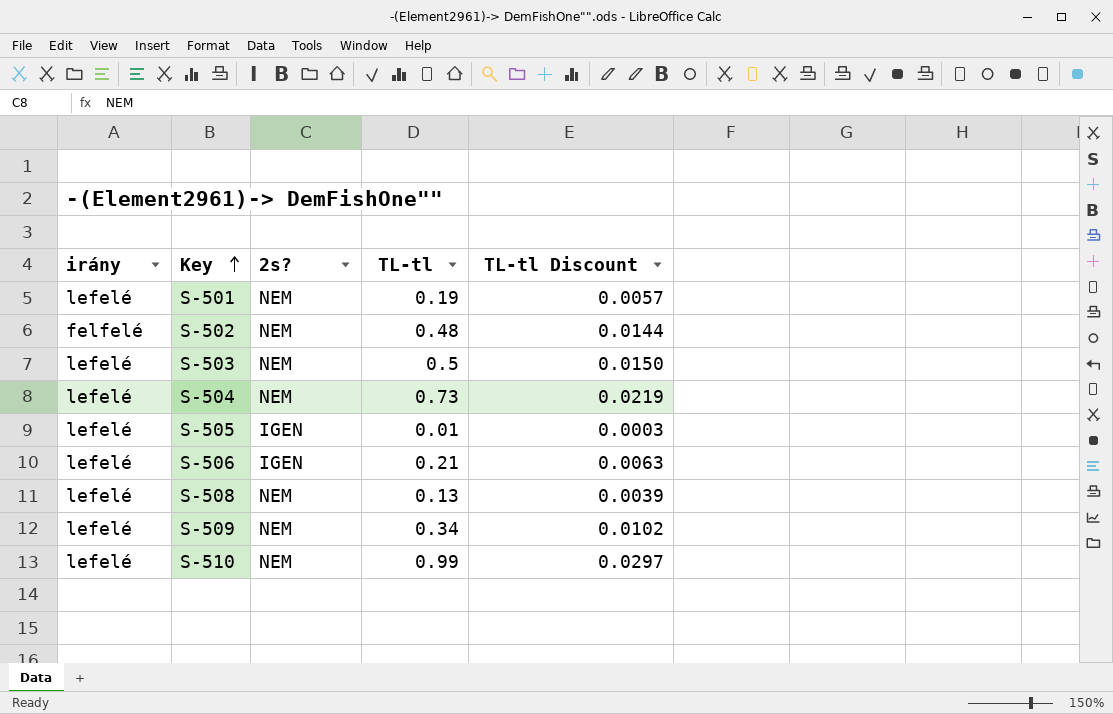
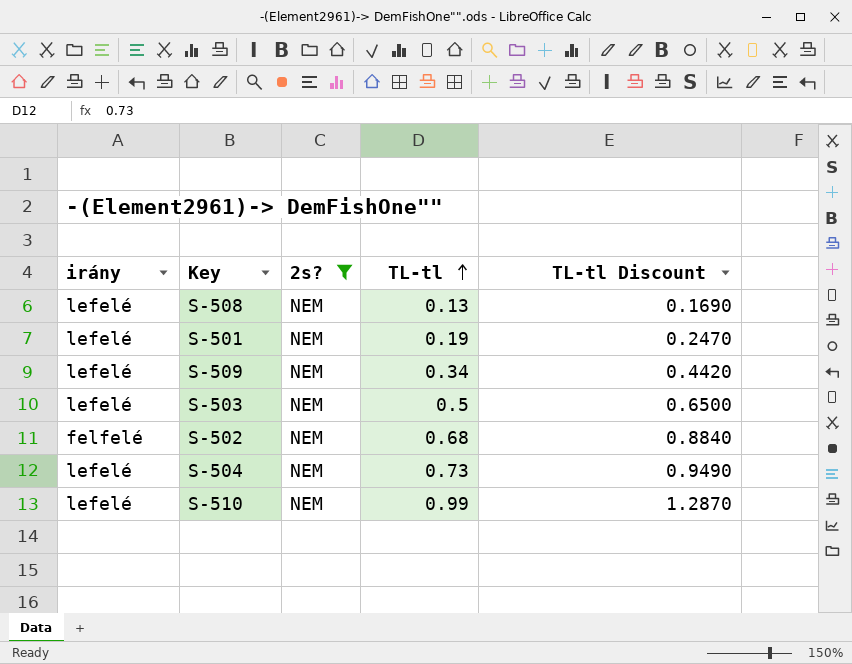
filter: none -> 2s? = NEM
row order: Key ascending -> TL-tl ascending
column TL-tl Discount | formula: [TL-tl] * 0.03 -> [TL-tl] * 1.3
S-502 | TL-tl: 0.48 -> 0.68

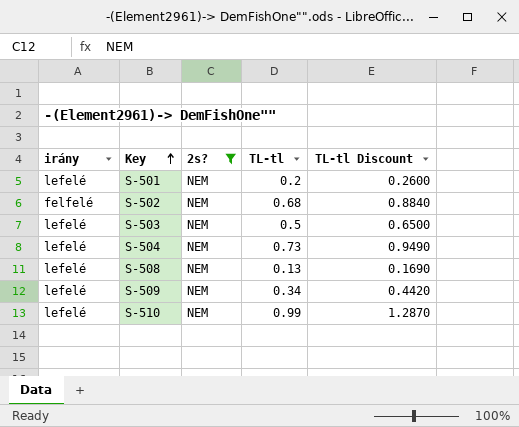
row order: TL-tl ascending -> Key ascending
S-501 | TL-tl: 0.19 -> 0.2
S-501 | TL-tl Discount: 0.2470 -> 0.2600

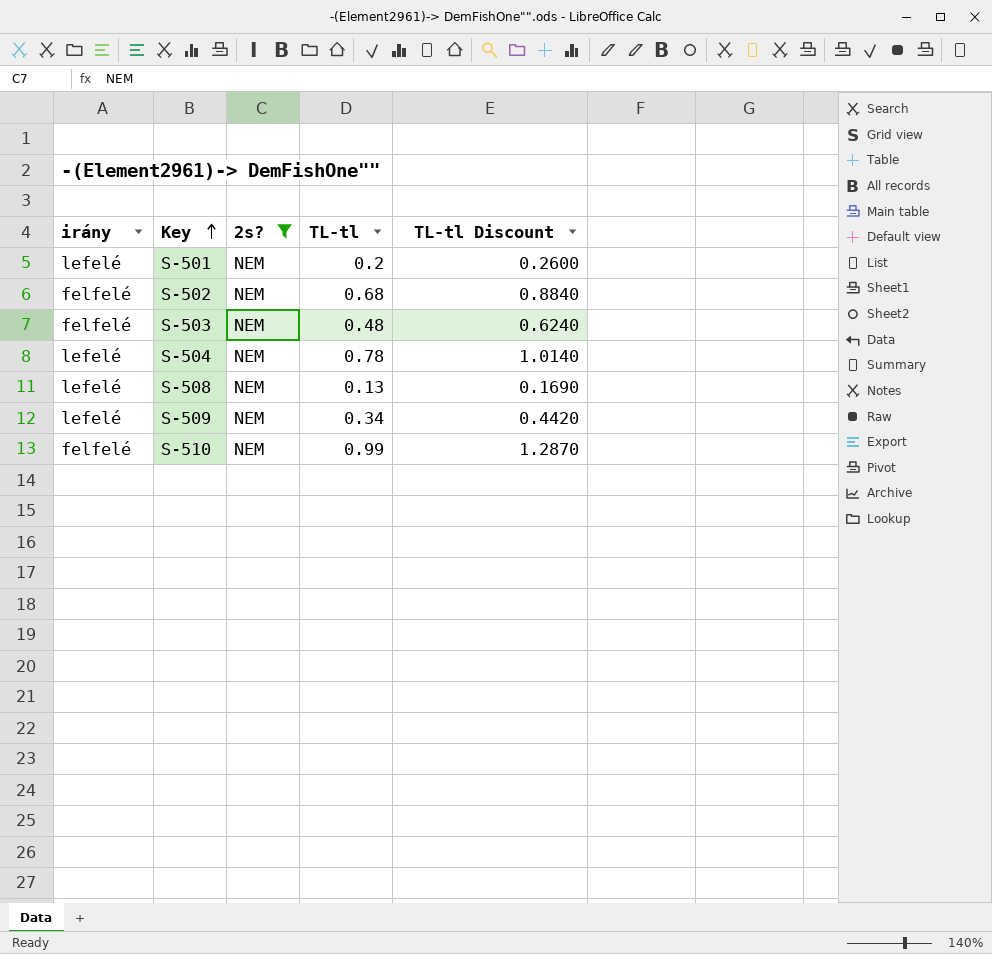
S-503 | irány: lefelé -> felfelé
S-503 | TL-tl: 0.5 -> 0.48
S-503 | TL-tl Discount: 0.6500 -> 0.6240
S-504 | TL-tl: 0.73 -> 0.78
S-504 | TL-tl Discount: 0.9490 -> 1.0140
S-510 | irány: lefelé -> felfelé

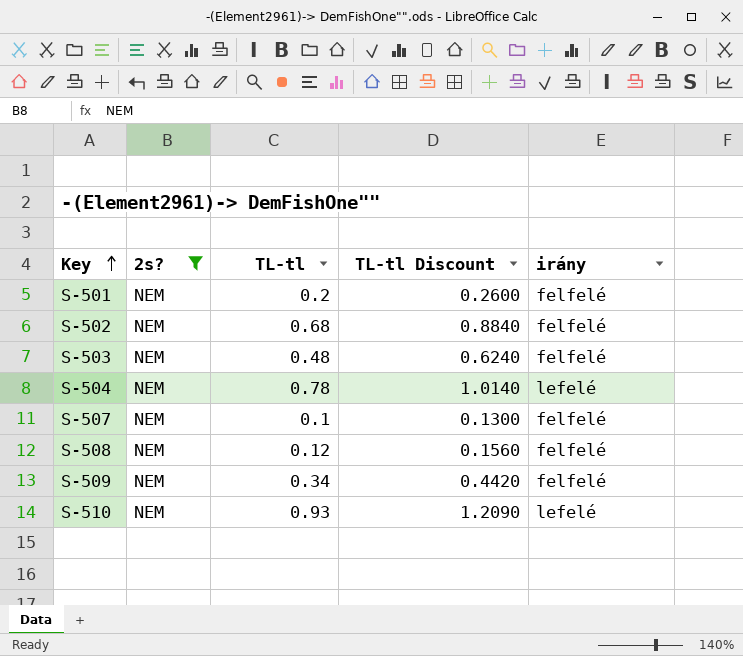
column irány | position: 1 -> 5
S-501 | irány: lefelé -> felfelé
row S-507: none -> NEM | 0.1 | 0.1300 | felfelé
S-508 | TL-tl: 0.13 -> 0.12
S-508 | TL-tl Discount: 0.1690 -> 0.1560
S-508 | irány: lefelé -> felfelé
S-509 | irány: lefelé -> felfelé
S-510 | TL-tl: 0.99 -> 0.93
S-510 | TL-tl Discount: 1.2870 -> 1.2090
S-510 | irány: felfelé -> lefelé

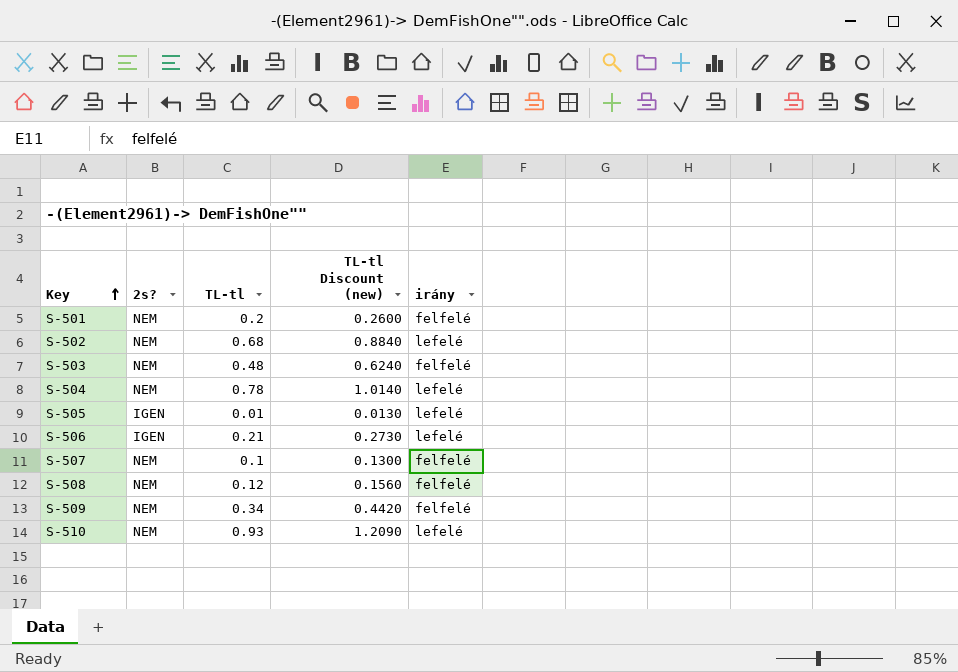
filter: 2s? = NEM -> none
column name: TL-tl Discount -> TL-tl Discount (new)
S-502 | irány: felfelé -> lefelé

